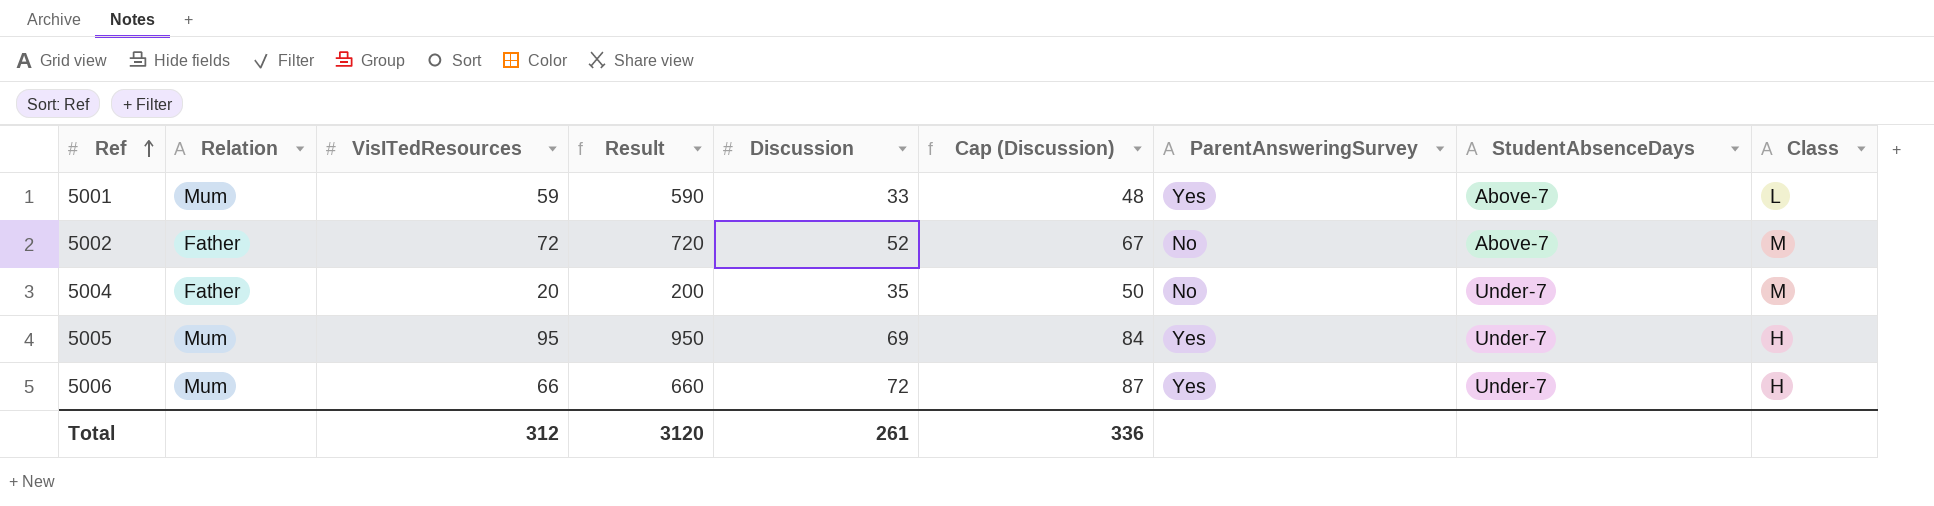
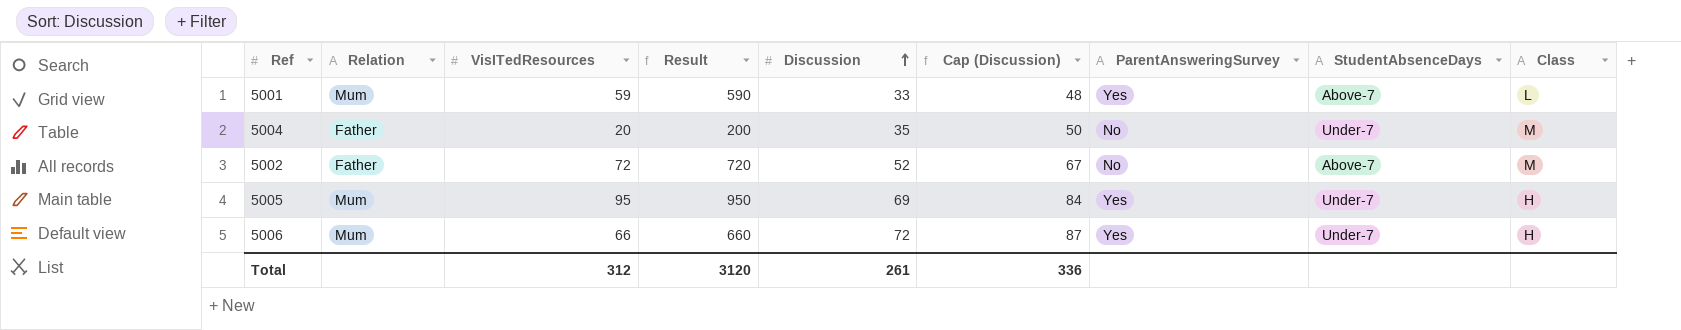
row order: Ref ascending -> Discussion ascending

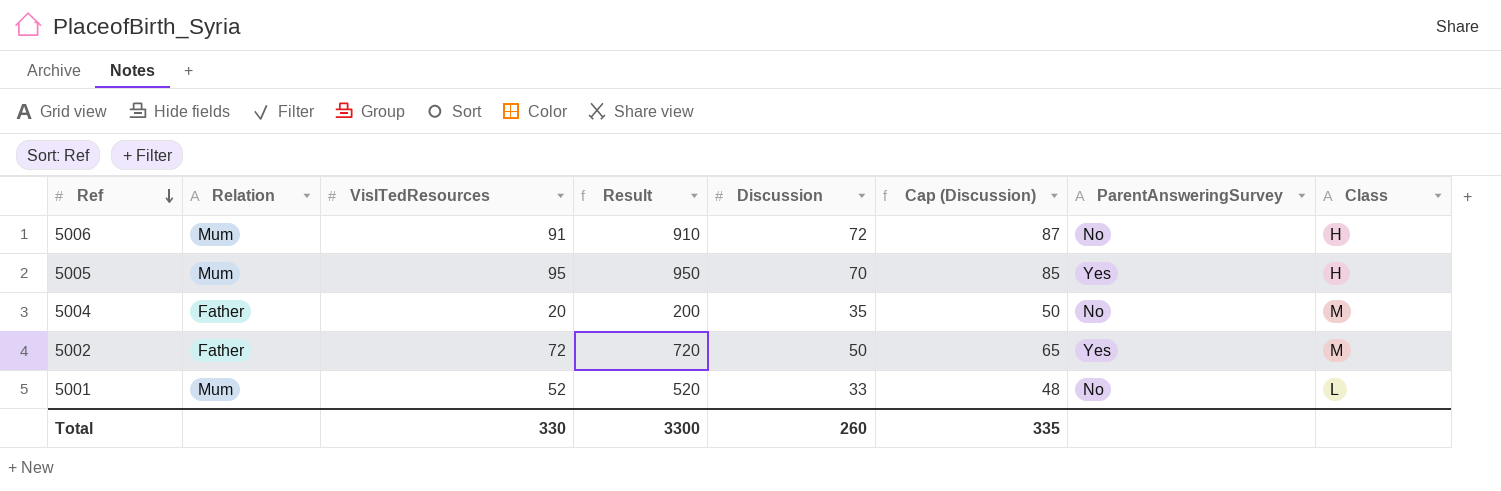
row order: Discussion ascending -> Ref descending
column StudentAbsenceDays | position: 8 -> none
5006 | VisITedResources: 66 -> 91
5006 | Result: 660 -> 910
5006 | ParentAnsweringSurvey: Yes -> No
5005 | Discussion: 69 -> 70
5005 | Cap (Discussion): 84 -> 85
5002 | Discussion: 52 -> 50
5002 | Cap (Discussion): 67 -> 65
5002 | ParentAnsweringSurvey: No -> Yes
5001 | VisITedResources: 59 -> 52
5001 | Result: 590 -> 520
5001 | ParentAnsweringSurvey: Yes -> No
Total | VisITedResources: 312 -> 330
Total | Result: 3120 -> 3300
Total | Discussion: 261 -> 260
Total | Cap (Discussion): 336 -> 335

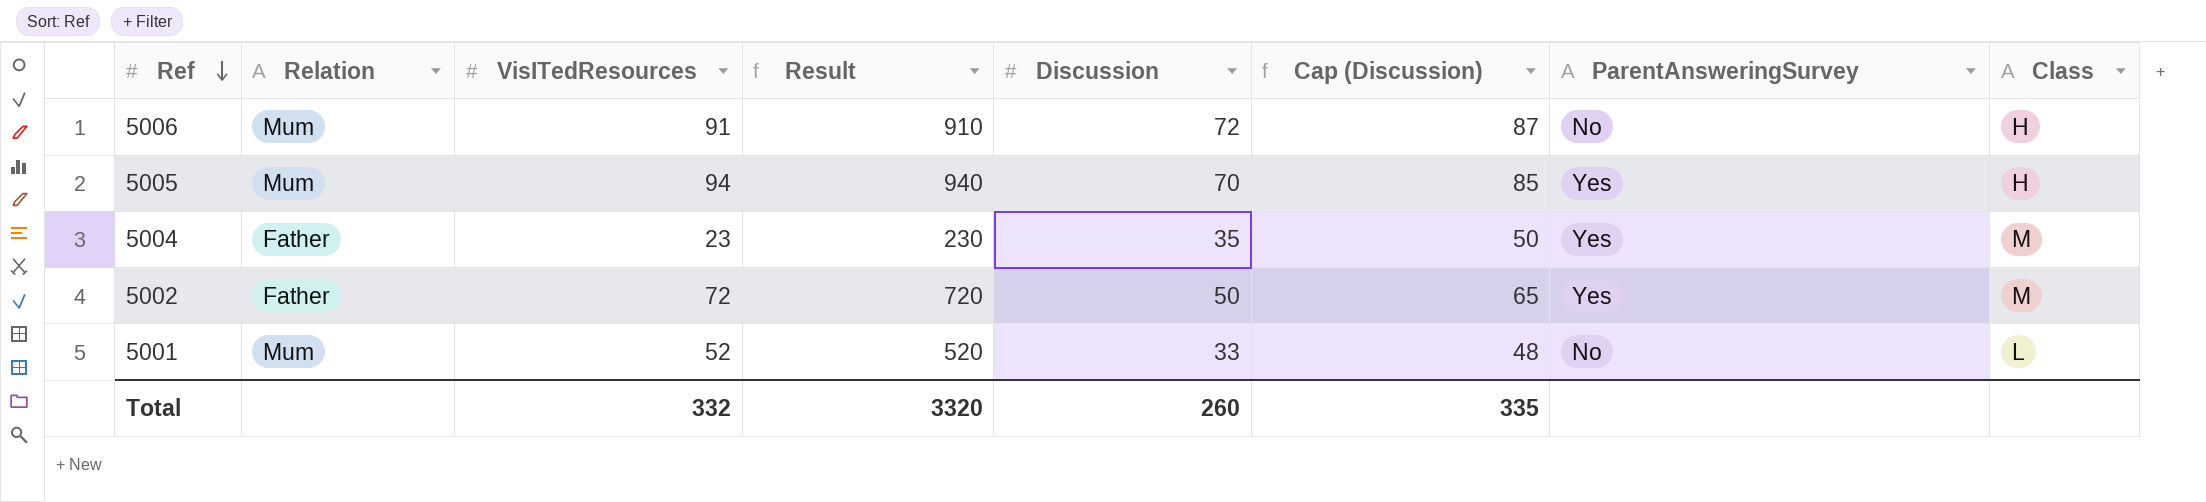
5005 | VisITedResources: 95 -> 94
5005 | Result: 950 -> 940
5004 | VisITedResources: 20 -> 23
5004 | Result: 200 -> 230
5004 | ParentAnsweringSurvey: No -> Yes
Total | VisITedResources: 330 -> 332
Total | Result: 3300 -> 3320

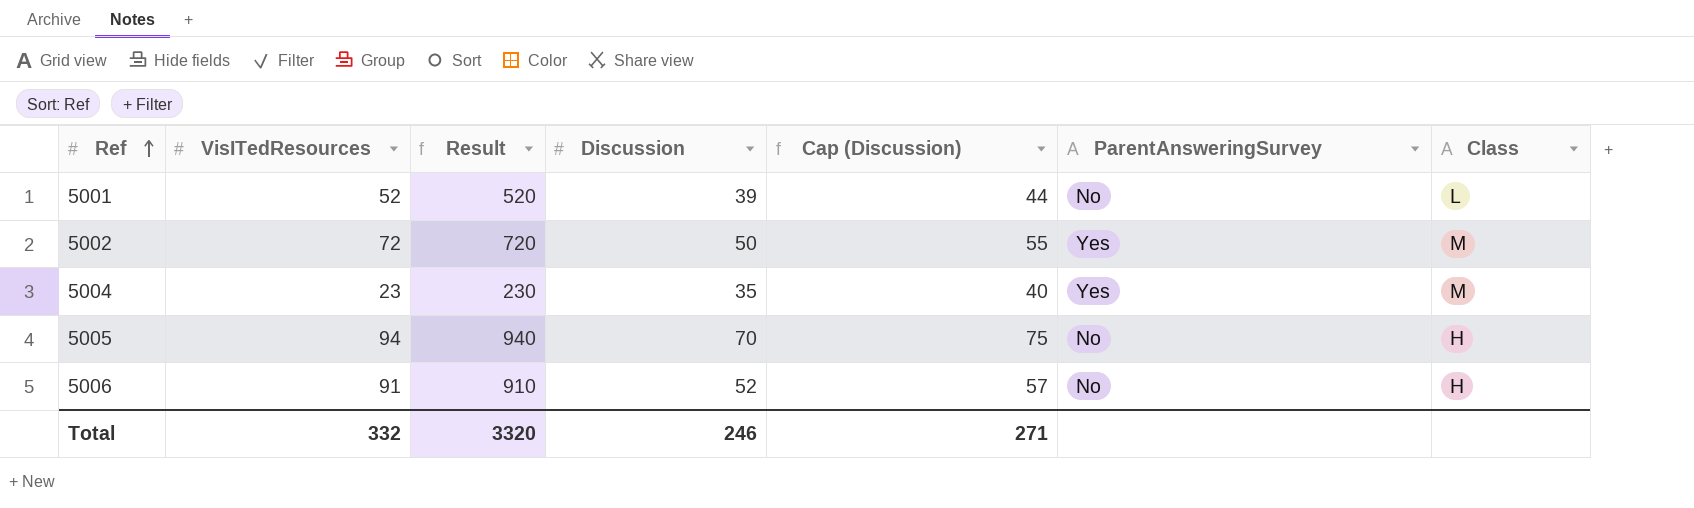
row order: Ref descending -> Ref ascending
column Relation | position: 2 -> none
column Cap (Discussion) | formula: [Discussion] + 15 -> [Discussion] + 5
5001 | Discussion: 33 -> 39
5005 | ParentAnsweringSurvey: Yes -> No
5006 | Discussion: 72 -> 52
Total | Discussion: 260 -> 246
Total | Cap (Discussion): 335 -> 271

